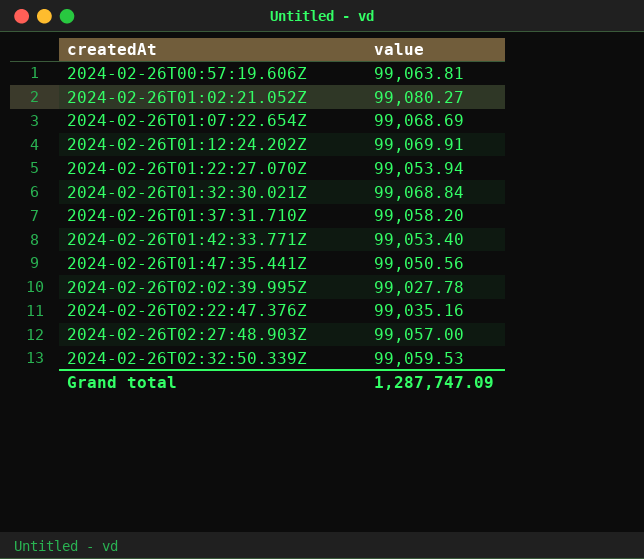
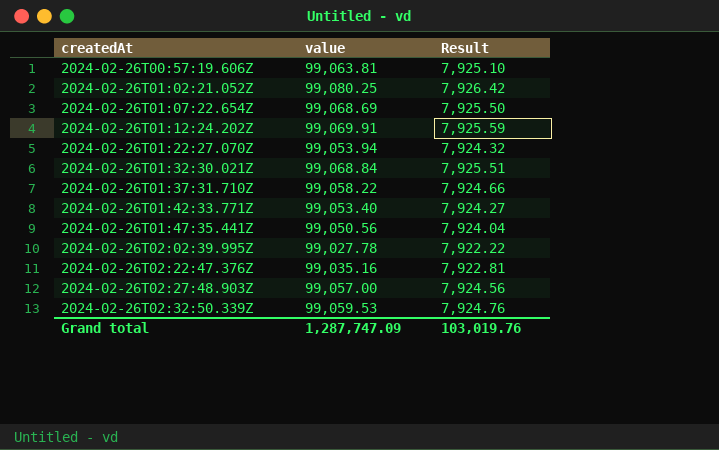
column Result | formula: none -> [value] * 0.08
2024-02-26T01:02:21.052Z | value: 99,080.27 -> 99,080.25
2024-02-26T01:37:31.710Z | value: 99,058.20 -> 99,058.22

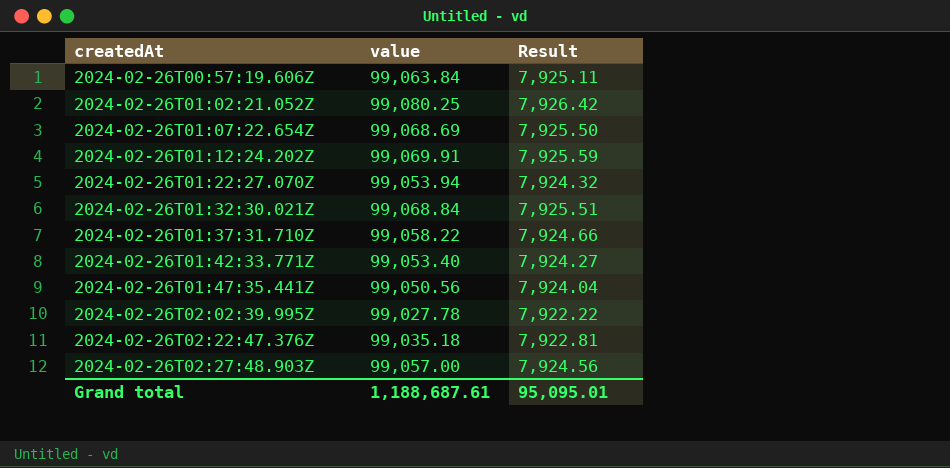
row 2024-02-26T02:32:50.339Z: 99,059.53 | 7,924.76 -> none
2024-02-26T00:57:19.606Z | value: 99,063.81 -> 99,063.84
2024-02-26T00:57:19.606Z | Result: 7,925.10 -> 7,925.11
2024-02-26T02:22:47.376Z | value: 99,035.16 -> 99,035.18
Grand total | value: 1,287,747.09 -> 1,188,687.61
Grand total | Result: 103,019.76 -> 95,095.01

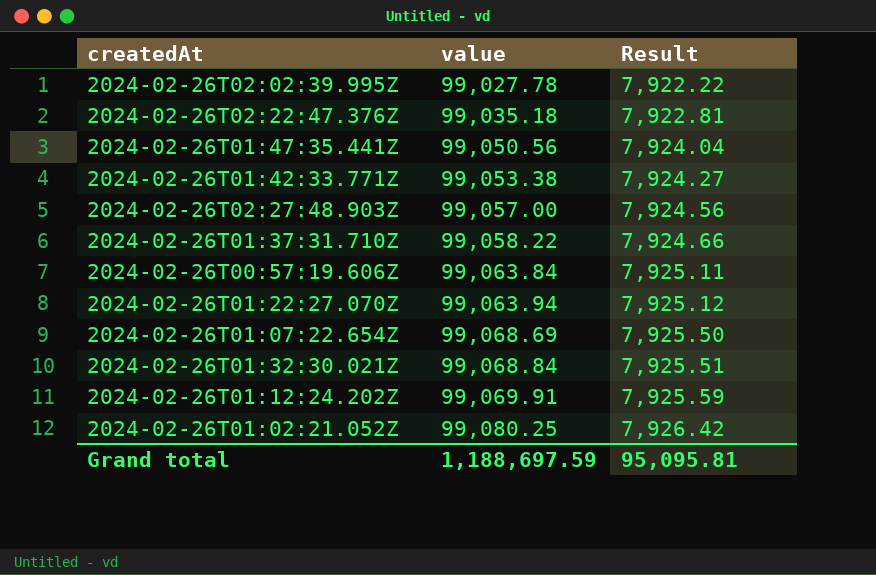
row order: createdAt ascending -> value ascending
2024-02-26T01:42:33.771Z | value: 99,053.40 -> 99,053.38
2024-02-26T01:22:27.070Z | value: 99,053.94 -> 99,063.94
2024-02-26T01:22:27.070Z | Result: 7,924.32 -> 7,925.12
Grand total | value: 1,188,687.61 -> 1,188,697.59
Grand total | Result: 95,095.01 -> 95,095.81

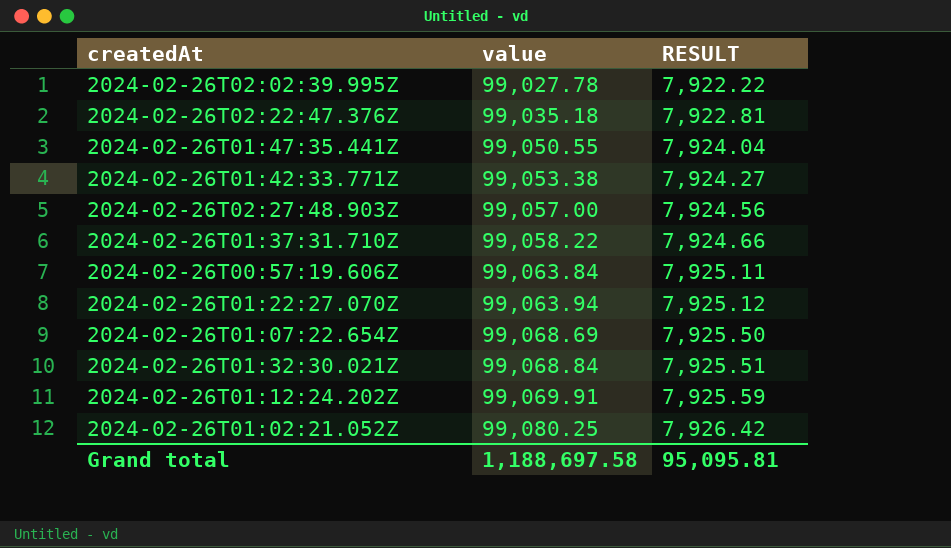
column name: Result -> RESULT
2024-02-26T01:47:35.441Z | value: 99,050.56 -> 99,050.55
Grand total | value: 1,188,697.59 -> 1,188,697.58

